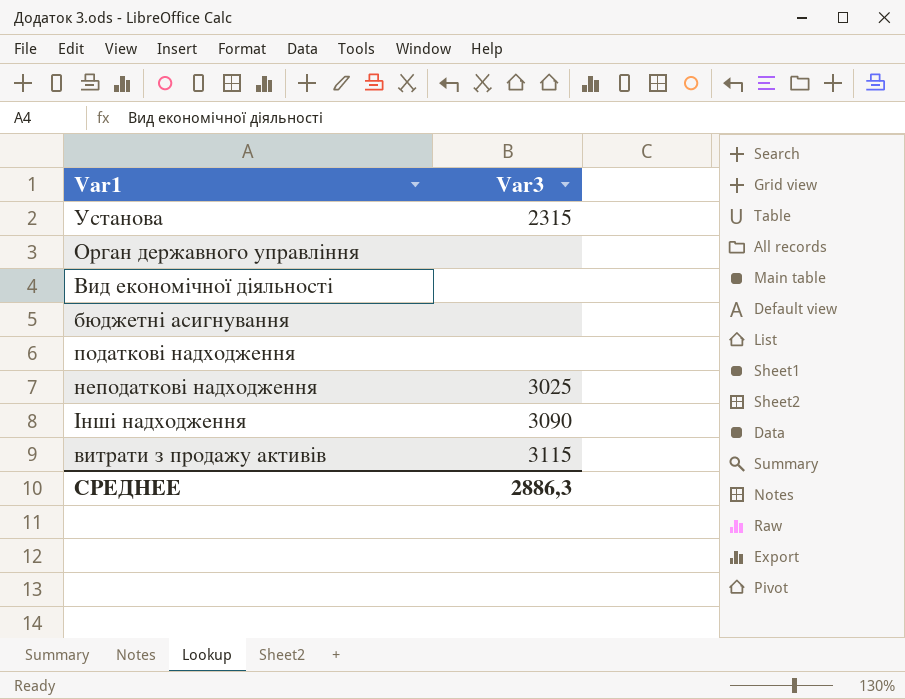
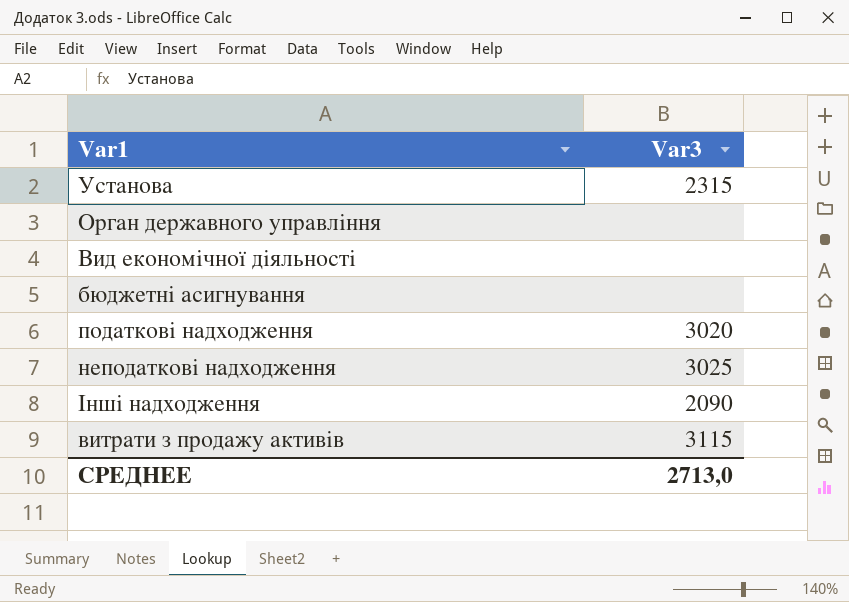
податкові надходження | Var3: none -> 3020
Інші надходження | Var3: 3090 -> 2090
СРЕДНЕЕ | Var3: 2886,3 -> 2713,0

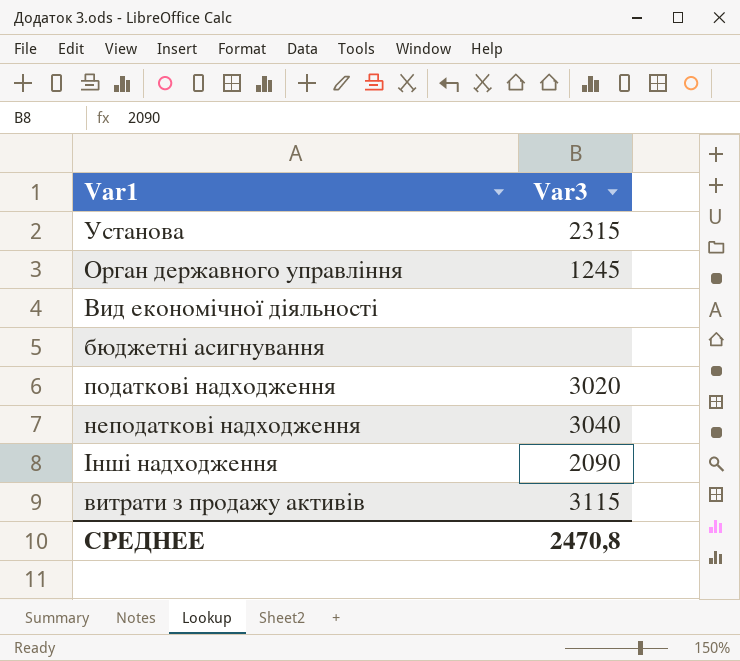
Орган державного управління | Var3: none -> 1245
неподаткові надходження | Var3: 3025 -> 3040
СРЕДНЕЕ | Var3: 2713,0 -> 2470,8

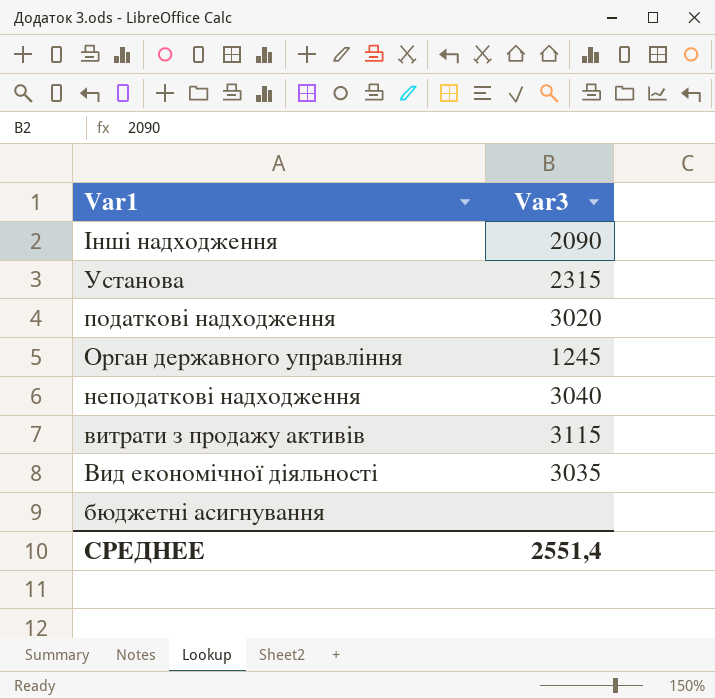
row order: none -> Var1 descending
Вид економічної діяльності | Var3: none -> 3035
СРЕДНЕЕ | Var3: 2470,8 -> 2551,4

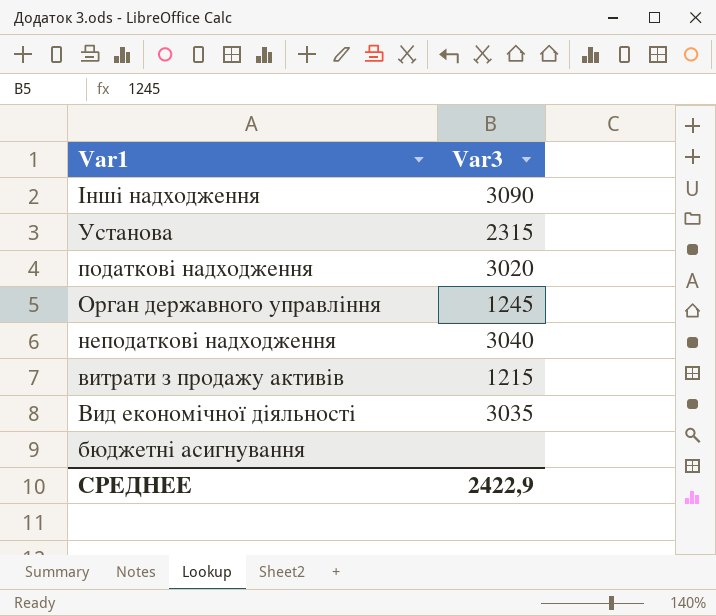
Інші надходження | Var3: 2090 -> 3090
витрати з продажу активів | Var3: 3115 -> 1215
СРЕДНЕЕ | Var3: 2551,4 -> 2422,9

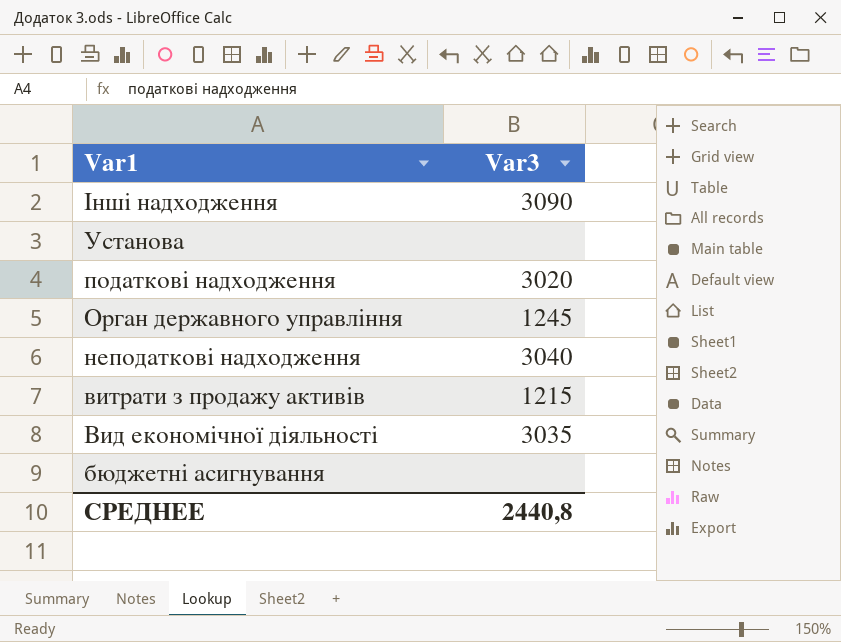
Установа | Var3: 2315 -> none
СРЕДНЕЕ | Var3: 2422,9 -> 2440,8

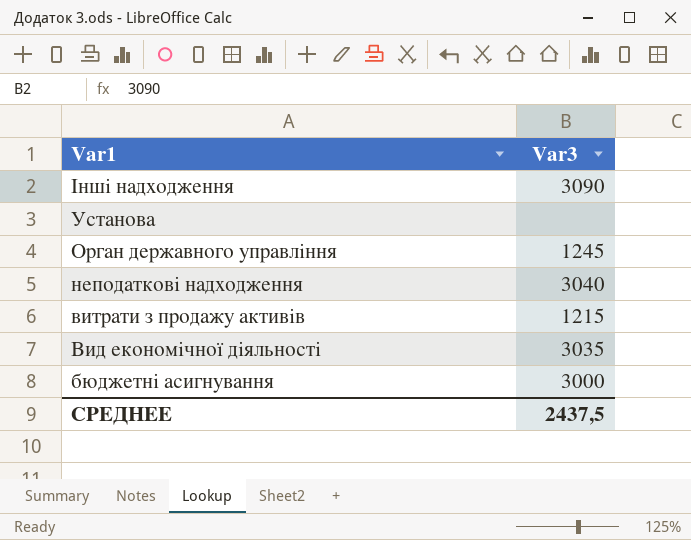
row податкові надходження: 3020 -> none
бюджетні асигнування | Var3: none -> 3000
СРЕДНЕЕ | Var3: 2440,8 -> 2437,5

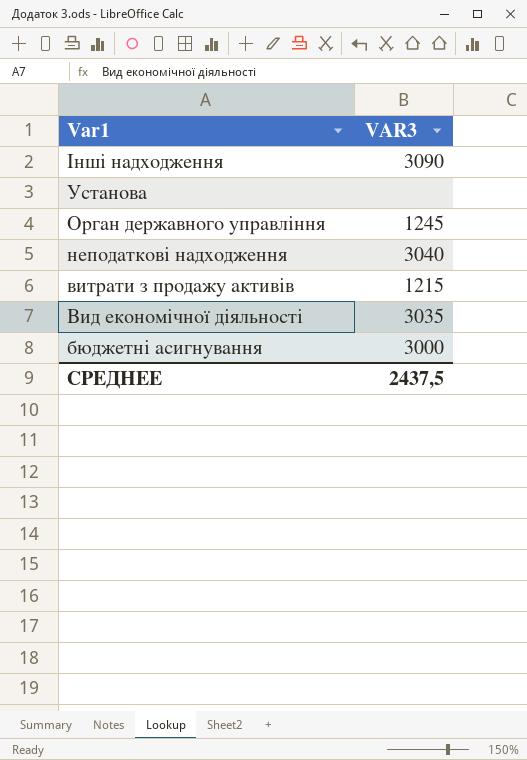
column name: Var3 -> VAR3

